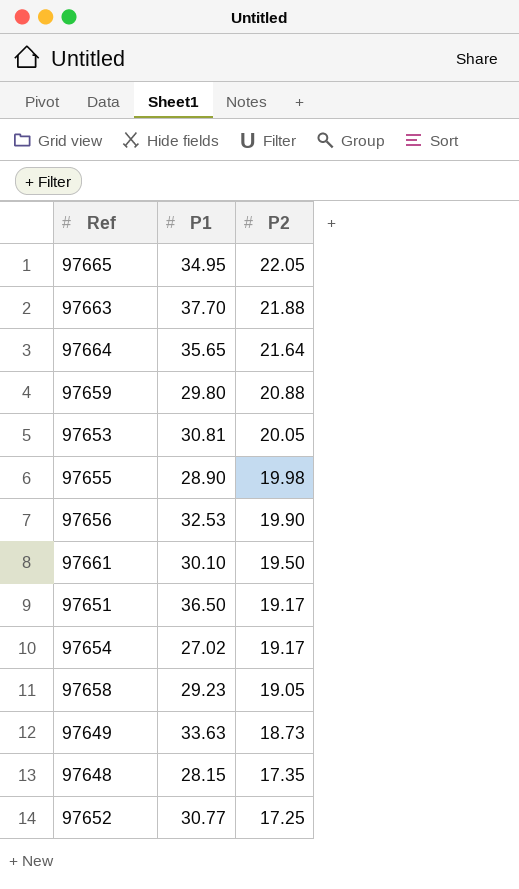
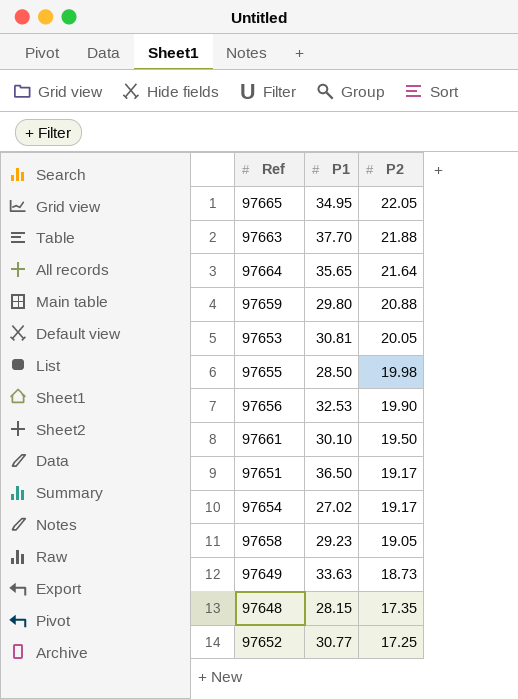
97655 | P1: 28.90 -> 28.50

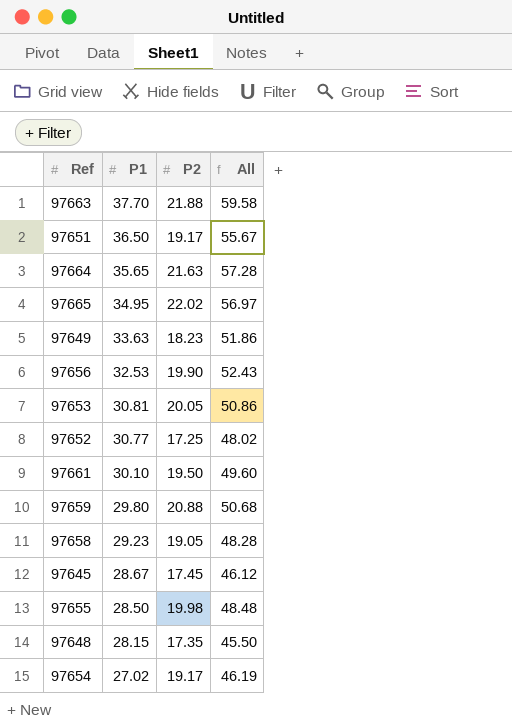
row order: P2 descending -> P1 descending
column All | formula: none -> [P1] + [P2]
97664 | P2: 21.64 -> 21.63
97665 | P2: 22.05 -> 22.02
97649 | P2: 18.73 -> 18.23
row 97645: none -> 28.67 | 17.45 | 46.12

